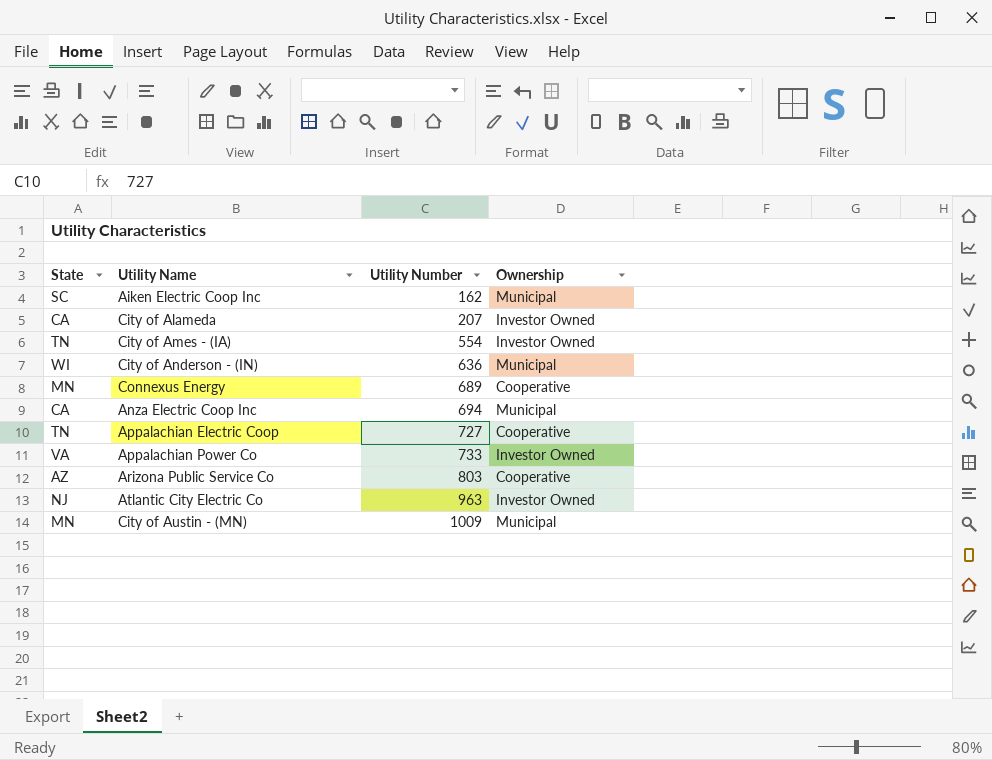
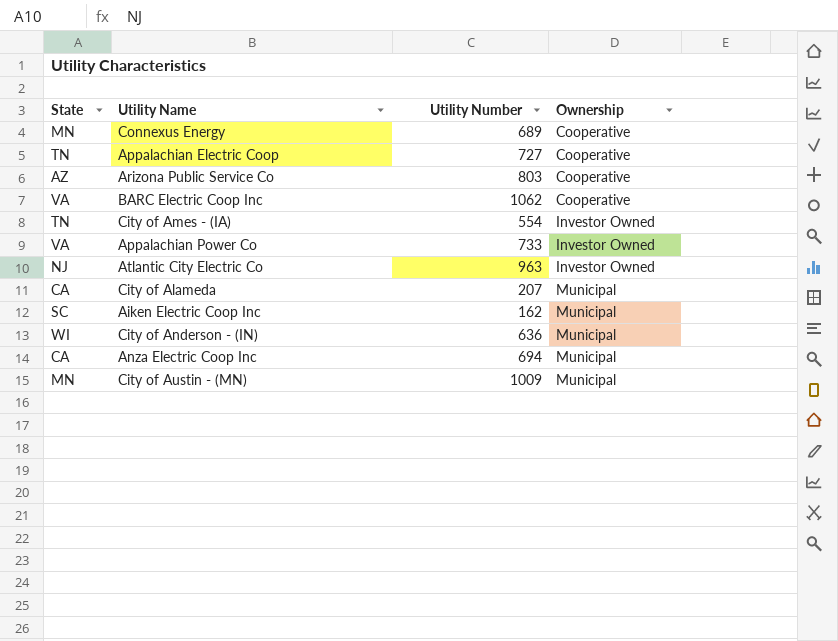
row order: Utility Number ascending -> Ownership ascending
row BARC Electric Coop Inc: none -> VA | 1062 | Cooperative
City of Alameda | Ownership: Investor Owned -> Municipal

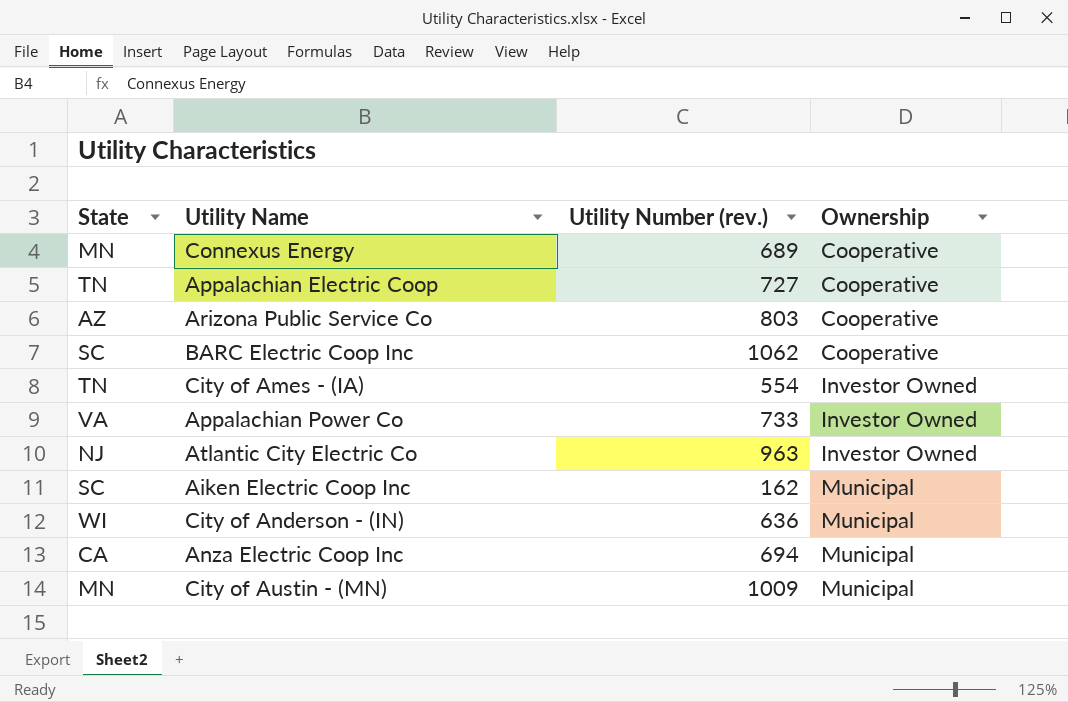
column name: Utility Number -> Utility Number (rev.)
row City of Alameda: CA | 207 | Municipal -> none
BARC Electric Coop Inc | State: VA -> SC

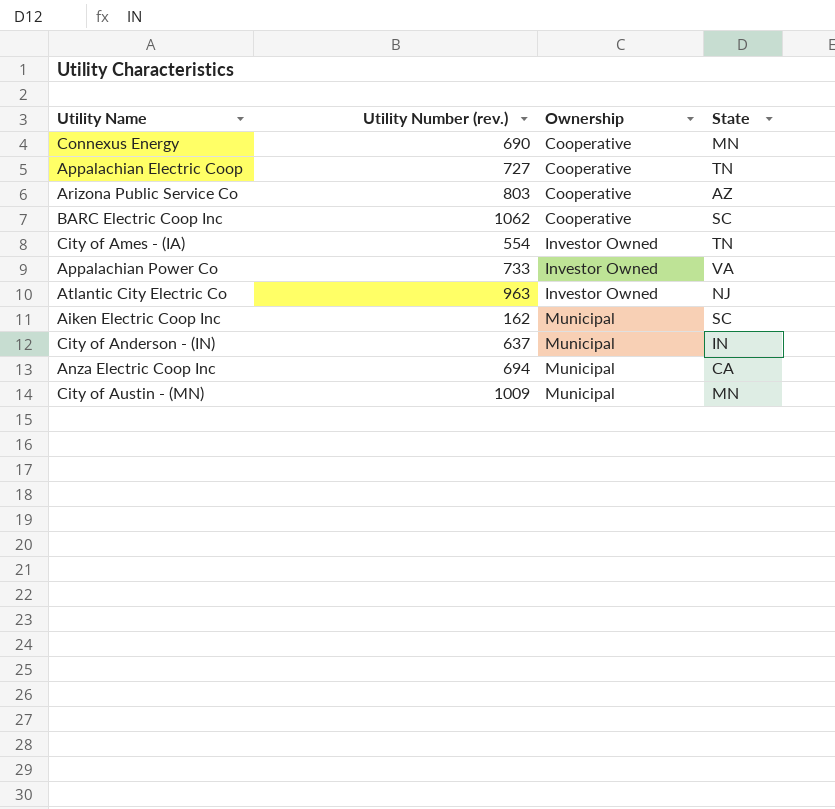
column State | position: 1 -> 4
Connexus Energy | Utility Number (rev.): 689 -> 690
City of Anderson - (IN) | Utility Number (rev.): 636 -> 637
City of Anderson - (IN) | State: WI -> IN

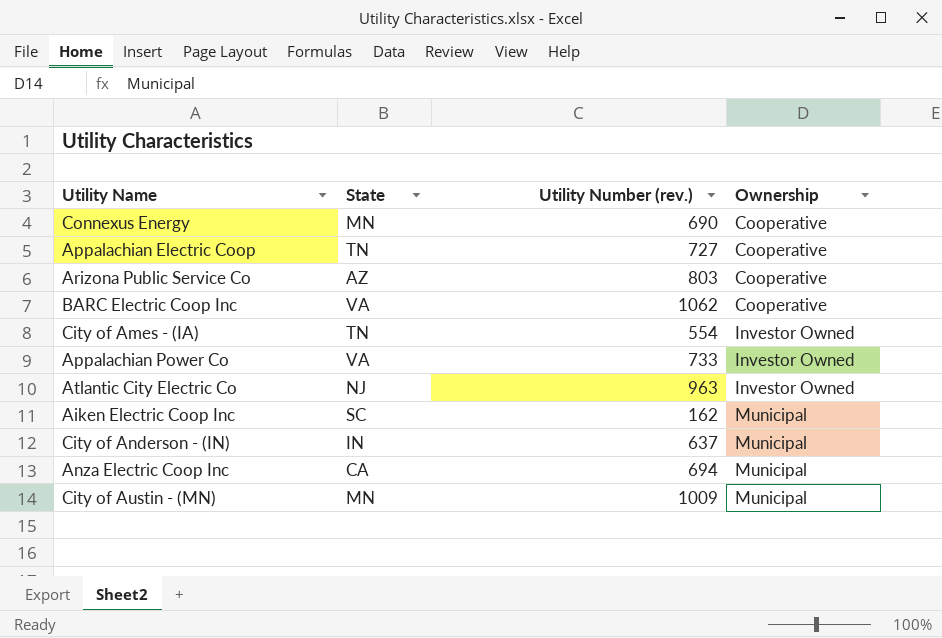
column State | position: 4 -> 2
BARC Electric Coop Inc | State: SC -> VA

